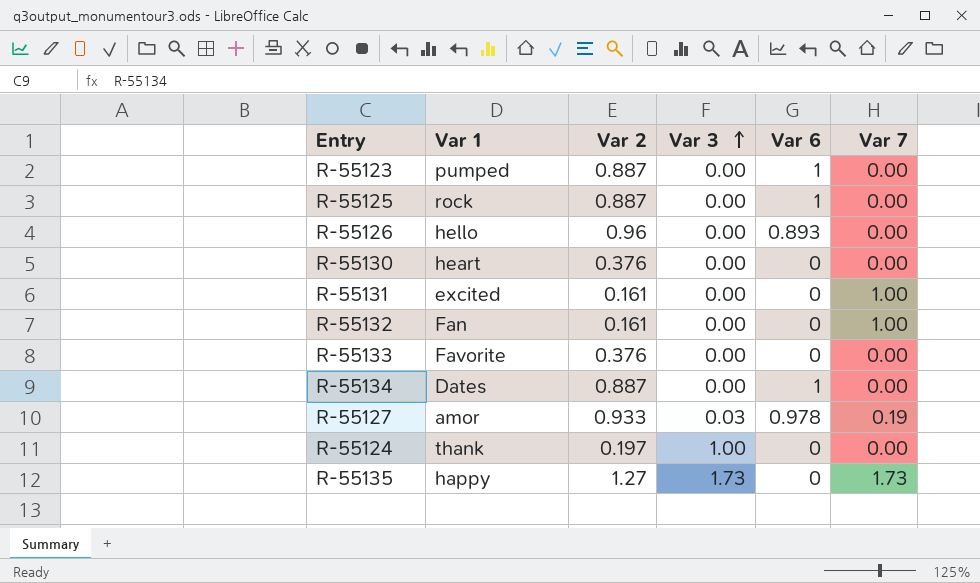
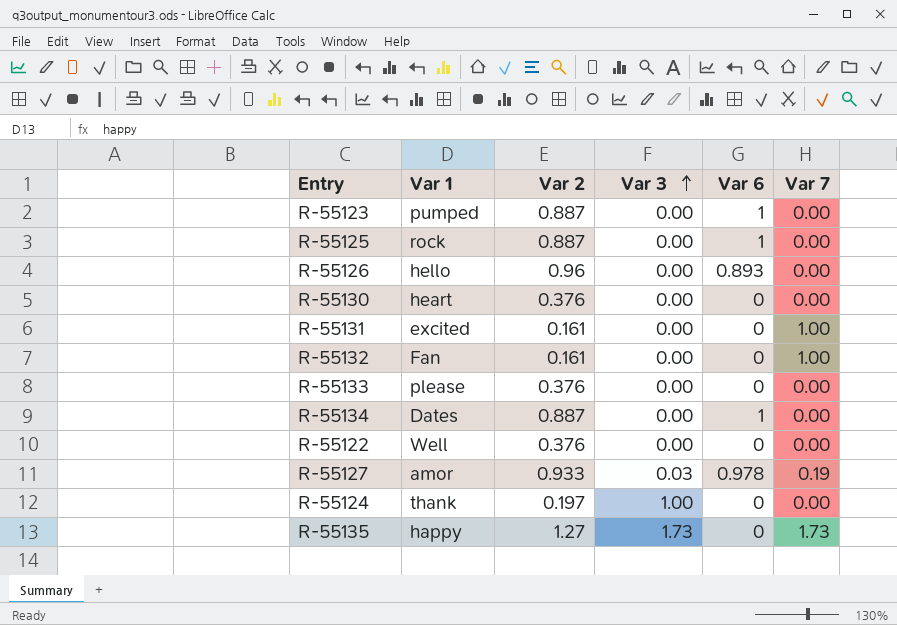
R-55133 | Var 1: Favorite -> please
row R-55122: none -> Well | 0.376 | 0.00 | 0 | 0.00

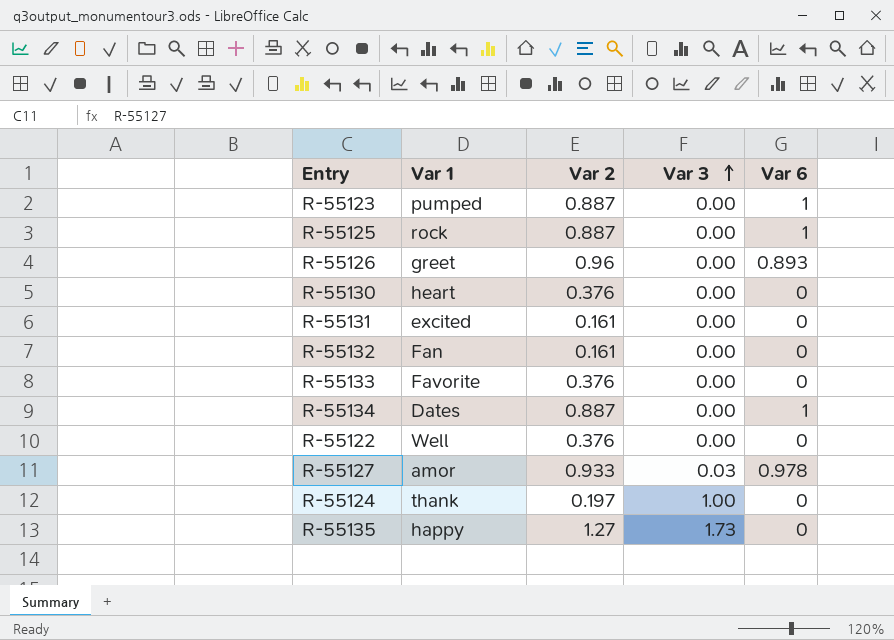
column Var 7 | position: 6 -> none
R-55126 | Var 1: hello -> greet
R-55133 | Var 1: please -> Favorite

